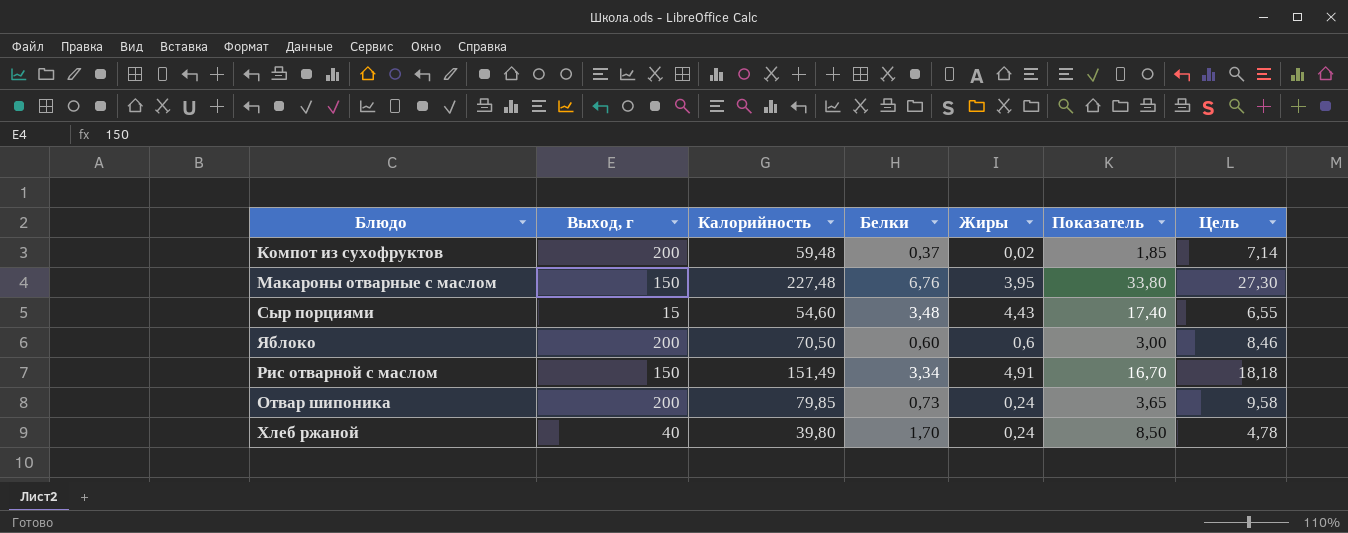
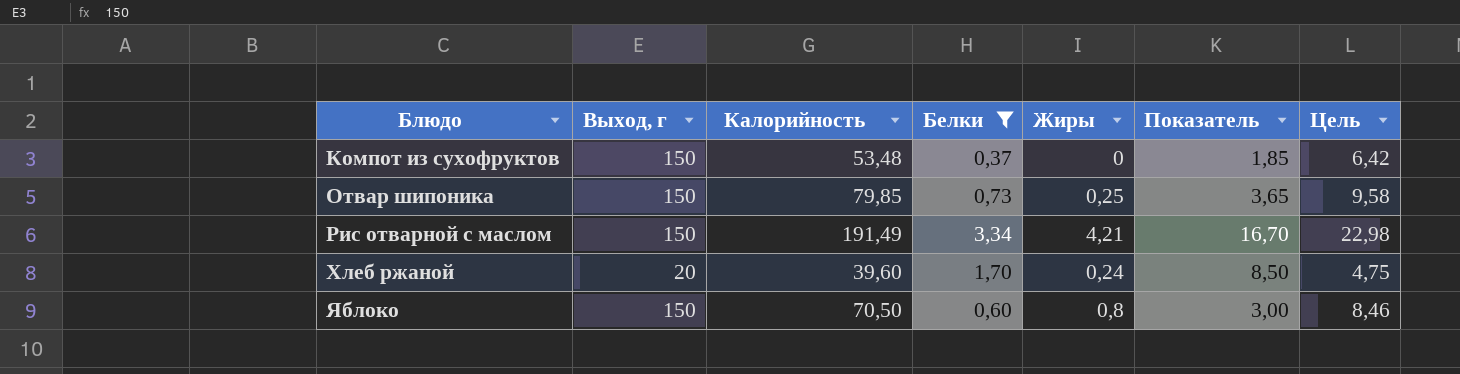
filter: none -> Белки <= 3,34
row order: none -> Блюдо ascending
Компот из сухофруктов | Выход, г: 200 -> 150
Компот из сухофруктов | Калорийность: 59,48 -> 53,48
Компот из сухофруктов | Жиры: 0,02 -> 0
Компот из сухофруктов | Цель: 7,14 -> 6,42
Отвар шипоника | Выход, г: 200 -> 150
Отвар шипоника | Жиры: 0,24 -> 0,25
Рис отварной с маслом | Калорийность: 151,49 -> 191,49
Рис отварной с маслом | Жиры: 4,91 -> 4,21
Рис отварной с маслом | Цель: 18,18 -> 22,98
Хлеб ржаной | Выход, г: 40 -> 20
Хлеб ржаной | Калорийность: 39,80 -> 39,60
Хлеб ржаной | Цель: 4,78 -> 4,75
Яблоко | Выход, г: 200 -> 150
Яблоко | Жиры: 0,6 -> 0,8

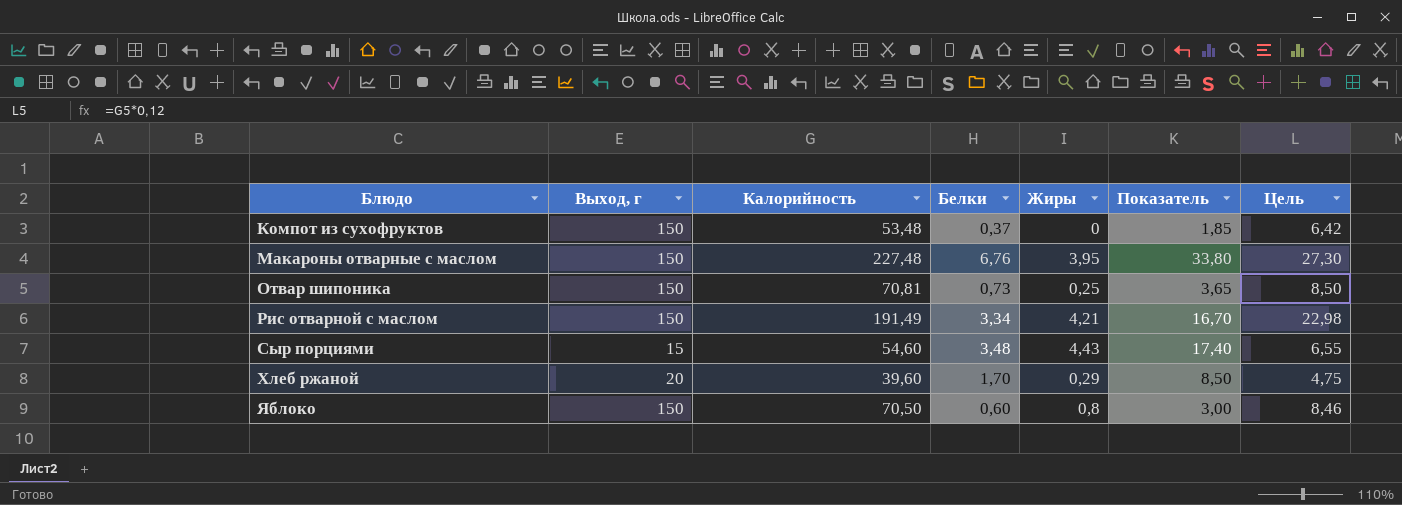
filter: Белки <= 3,34 -> none
Отвар шипоника | Калорийность: 79,85 -> 70,81
Отвар шипоника | Цель: 9,58 -> 8,50
Хлеб ржаной | Жиры: 0,24 -> 0,29

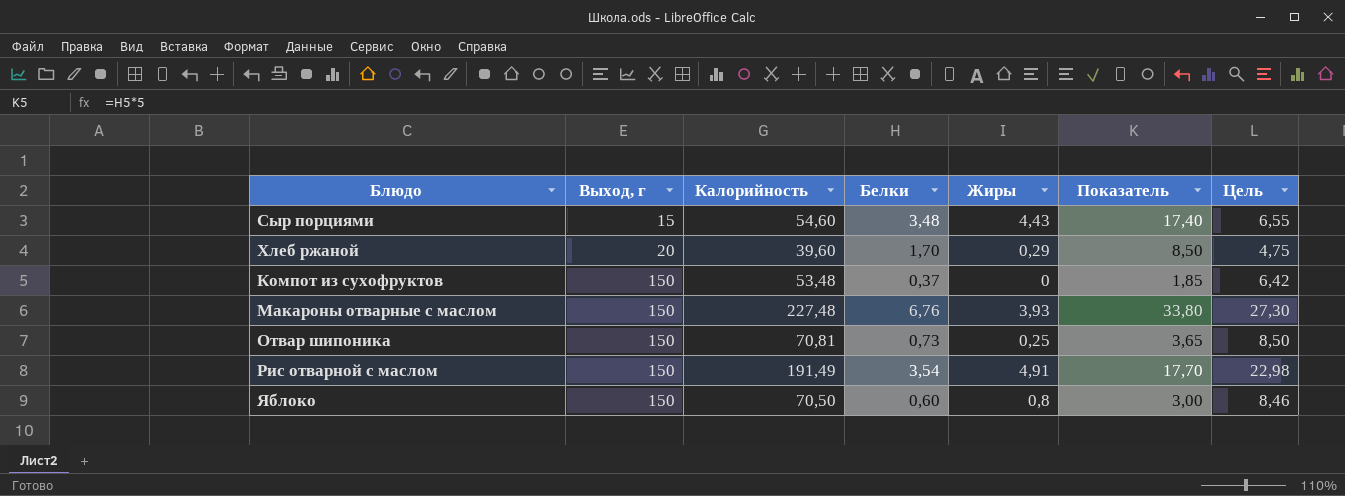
row order: Блюдо ascending -> Выход, г ascending
Макароны отварные с маслом | Жиры: 3,95 -> 3,93
Рис отварной с маслом | Белки: 3,34 -> 3,54
Рис отварной с маслом | Жиры: 4,21 -> 4,91
Рис отварной с маслом | Показатель: 16,70 -> 17,70

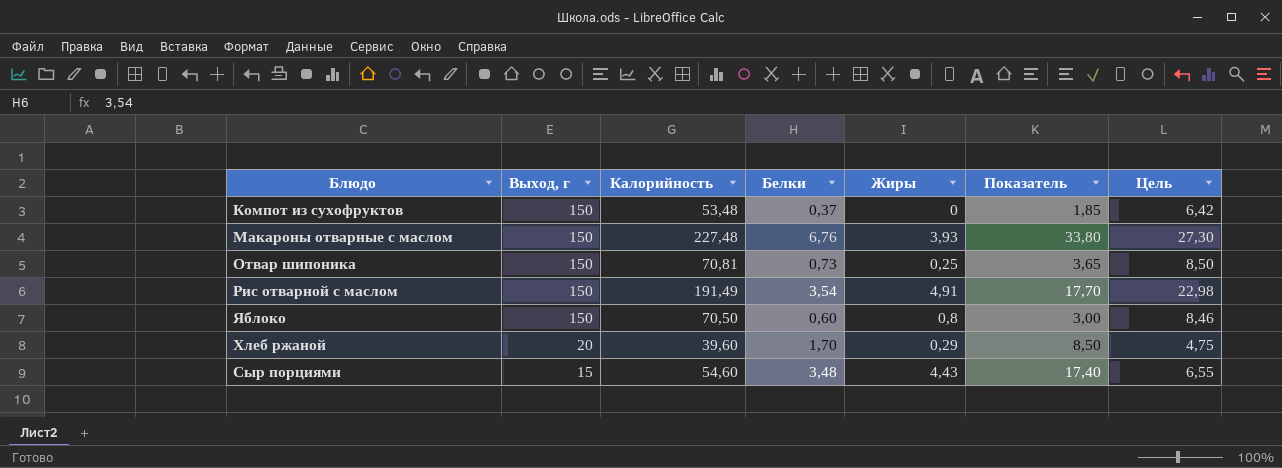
row order: Выход, г ascending -> Выход, г descending

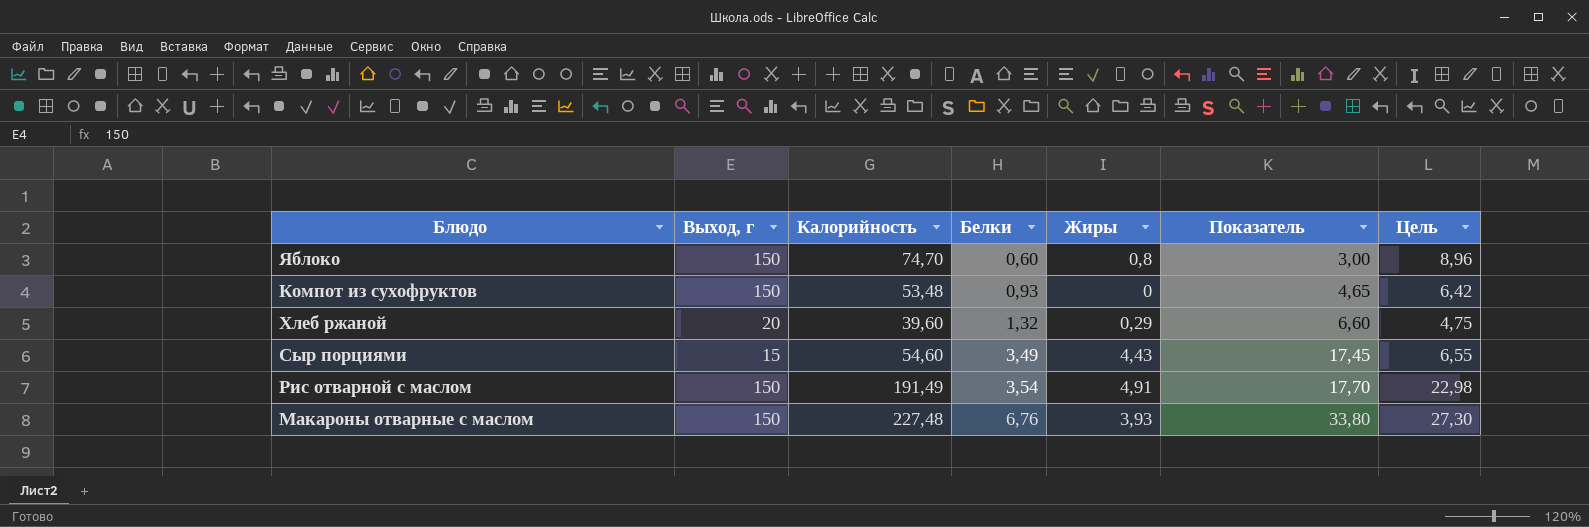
row order: Выход, г descending -> Белки ascending
row Отвар шипоника: 150 | 70,81 | 0,73 | 0,25 | 3,65 | 8,50 -> none
Яблоко | Калорийность: 70,50 -> 74,70
Яблоко | Цель: 8,46 -> 8,96
Компот из сухофруктов | Белки: 0,37 -> 0,93
Компот из сухофруктов | Показатель: 1,85 -> 4,65
Хлеб ржаной | Белки: 1,70 -> 1,32
Хлеб ржаной | Показатель: 8,50 -> 6,60
Сыр порциями | Белки: 3,48 -> 3,49
Сыр порциями | Показатель: 17,40 -> 17,45

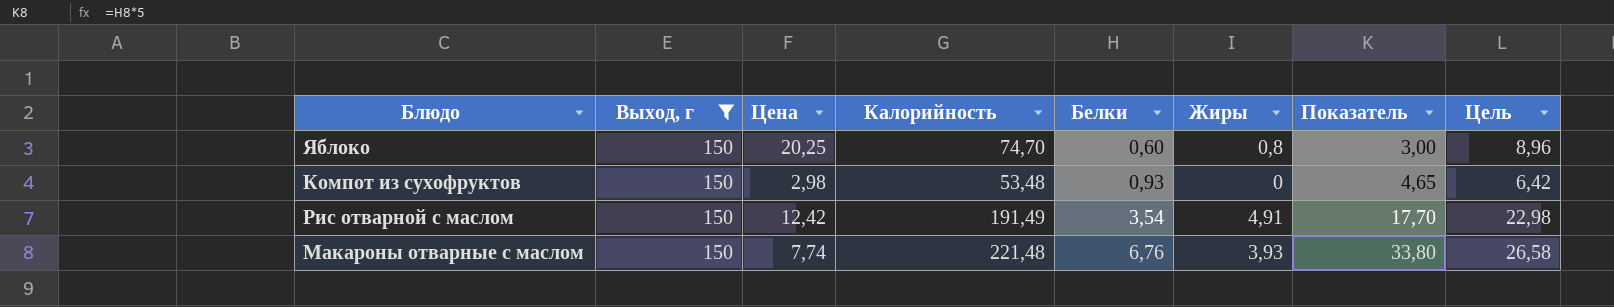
filter: none -> Выход, г = 150
column Цена | position: none -> 3
Макароны отварные с маслом | Калорийность: 227,48 -> 221,48
Макароны отварные с маслом | Цель: 27,30 -> 26,58

